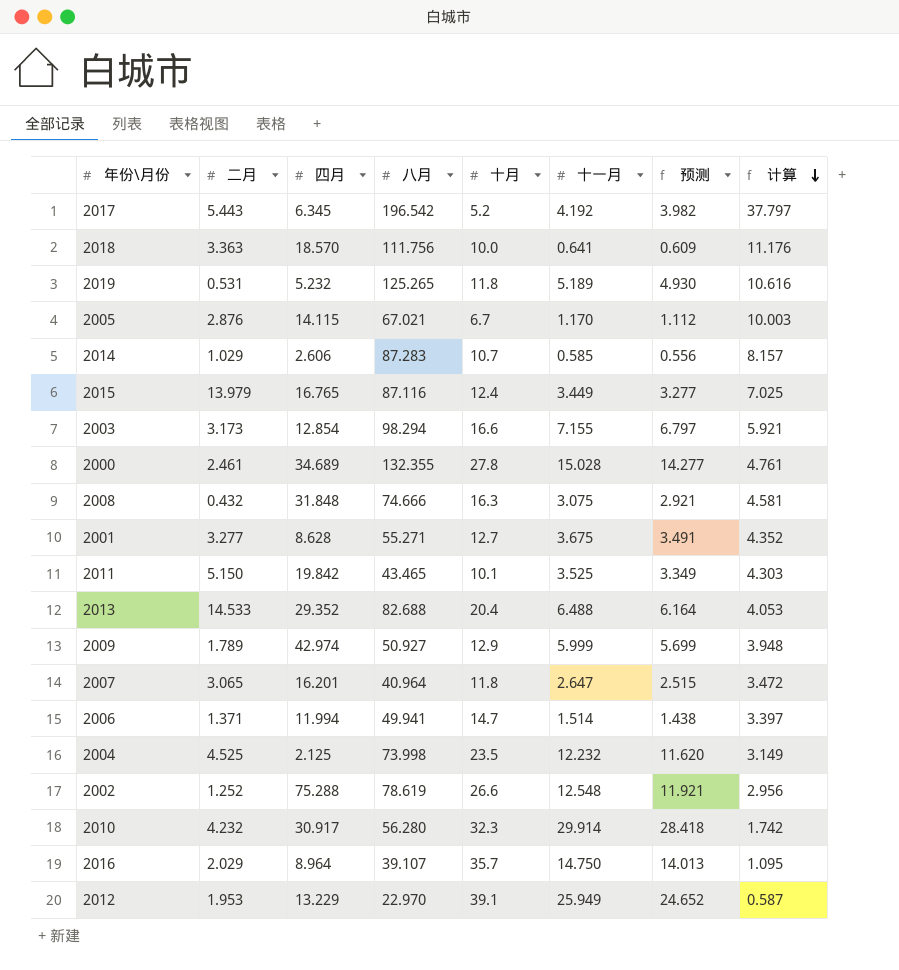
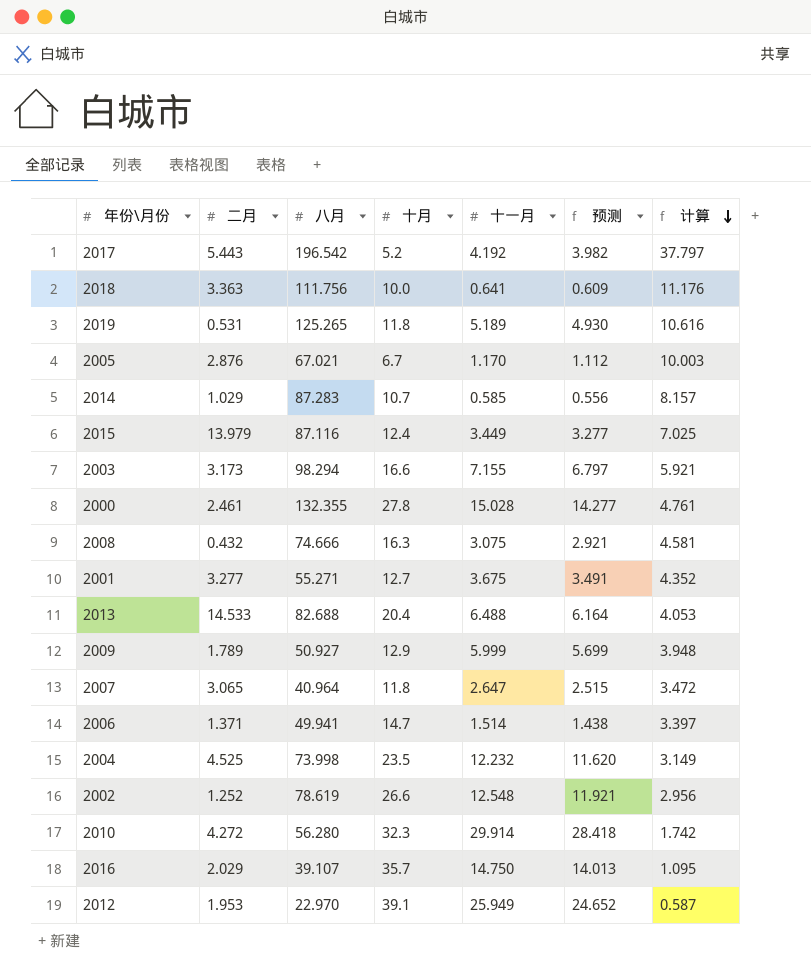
column 四月 | position: 3 -> none
row 2011: 5.150 | 19.842 | 43.465 | 10.1 | 3.525 | 3.349 | 4.303 -> none
2010 | 二月: 4.232 -> 4.272

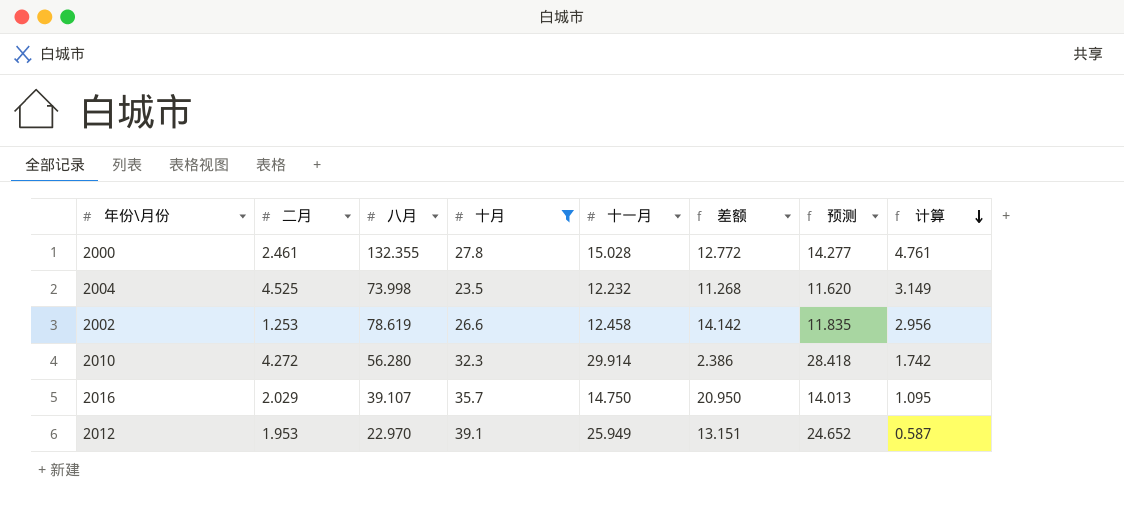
filter: none -> 十月 >= 23.5
column 差额 | formula: none -> [十月] - [十一月]
2002 | 二月: 1.252 -> 1.253
2002 | 十一月: 12.548 -> 12.458
2002 | 预测: 11.921 -> 11.835

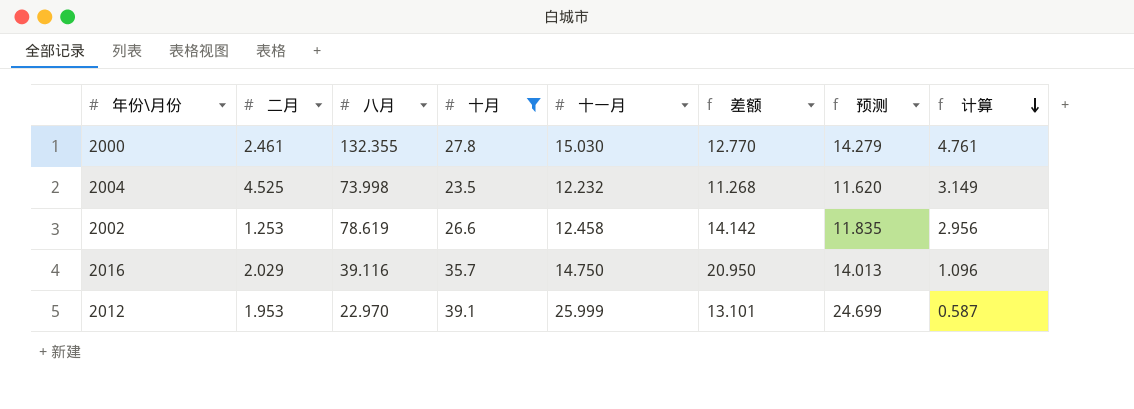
row 2010: 4.272 | 56.280 | 32.3 | 29.914 | 2.386 | 28.418 | 1.742 -> none
2000 | 十一月: 15.028 -> 15.030
2000 | 差额: 12.772 -> 12.770
2000 | 预测: 14.277 -> 14.279
2016 | 八月: 39.107 -> 39.116
2016 | 计算: 1.095 -> 1.096
2012 | 十一月: 25.949 -> 25.999
2012 | 差额: 13.151 -> 13.101
2012 | 预测: 24.652 -> 24.699

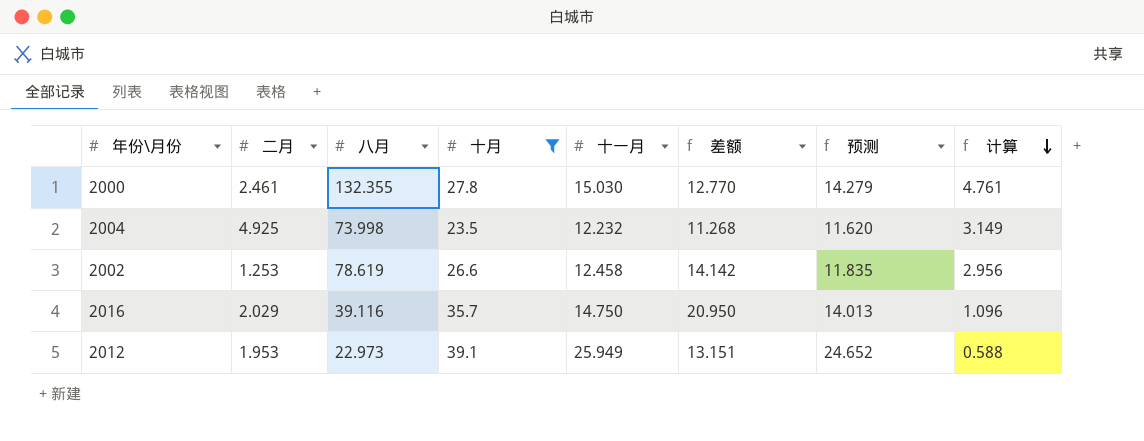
2004 | 二月: 4.525 -> 4.925
2012 | 八月: 22.970 -> 22.973
2012 | 十一月: 25.999 -> 25.949
2012 | 差额: 13.101 -> 13.151
2012 | 预测: 24.699 -> 24.652
2012 | 计算: 0.587 -> 0.588

